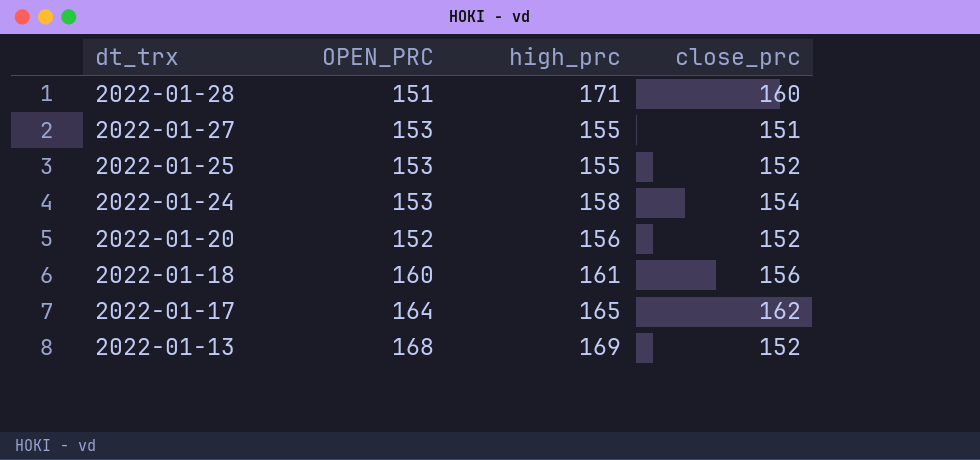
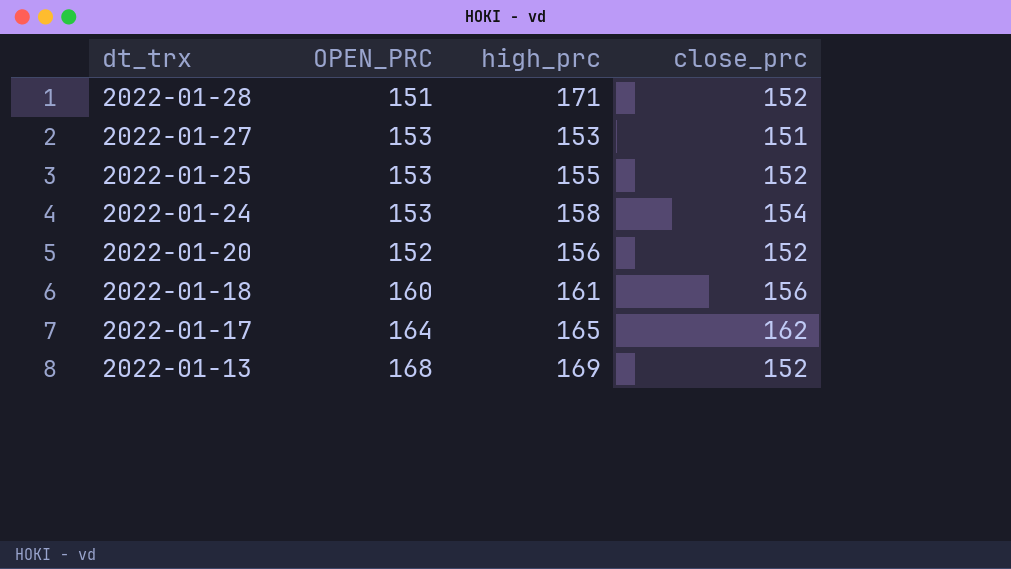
2022-01-28 | close_prc: 160 -> 152
2022-01-27 | high_prc: 155 -> 153

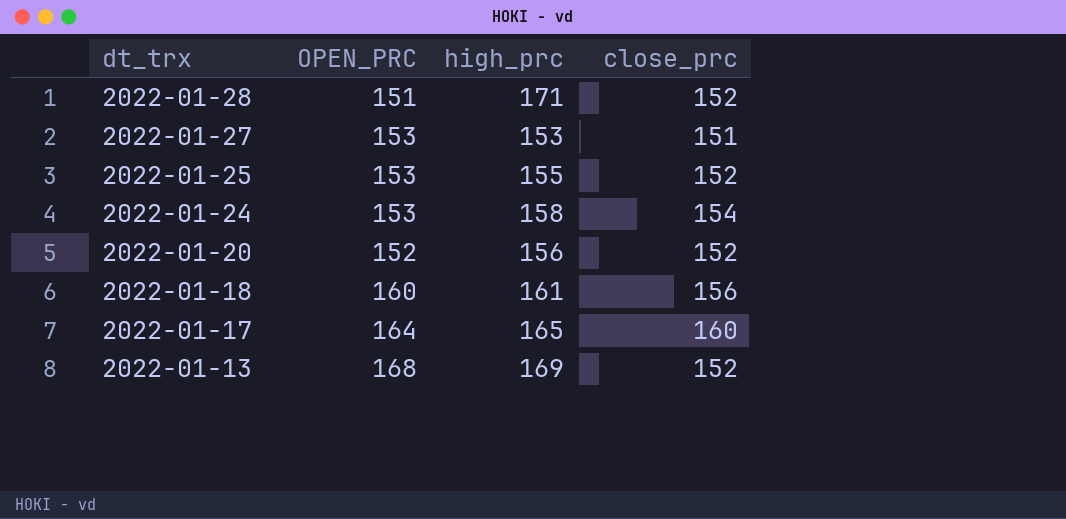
2022-01-17 | close_prc: 162 -> 160

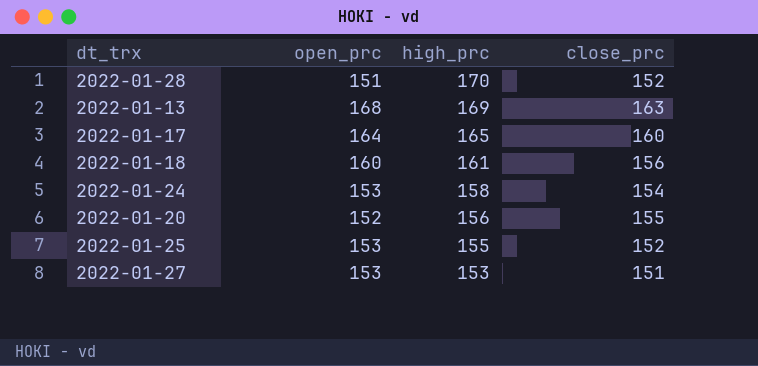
row order: dt_trx descending -> high_prc descending
column name: OPEN_PRC -> open_prc
2022-01-28 | high_prc: 171 -> 170
2022-01-13 | close_prc: 152 -> 163
2022-01-20 | close_prc: 152 -> 155

